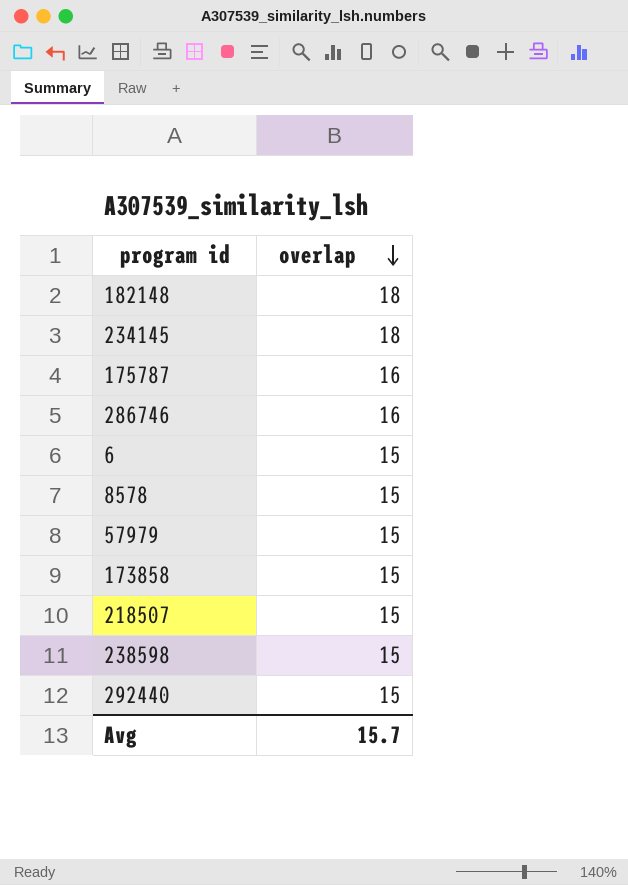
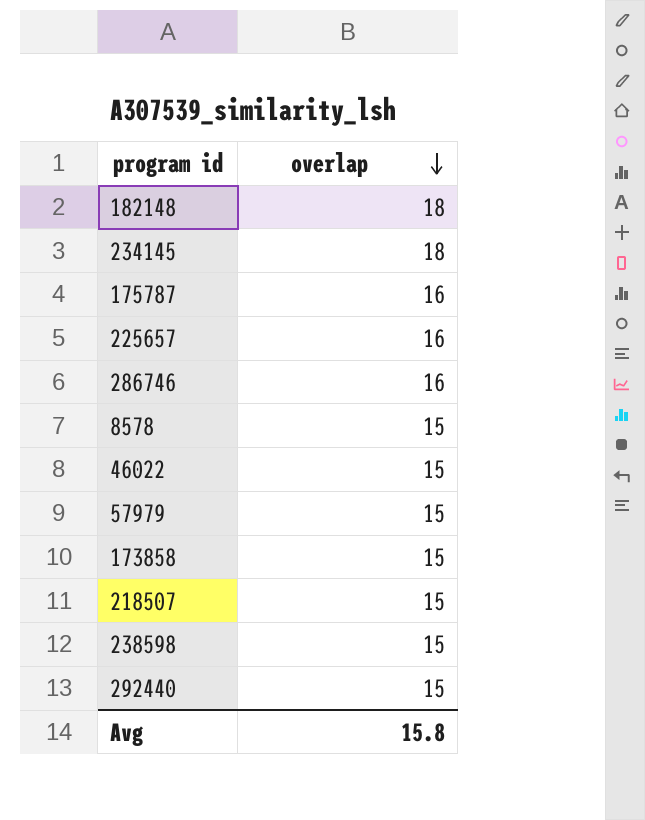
row 6: 15 -> none
row 225657: none -> 16
row 46022: none -> 15
Avg | overlap: 15.7 -> 15.8

